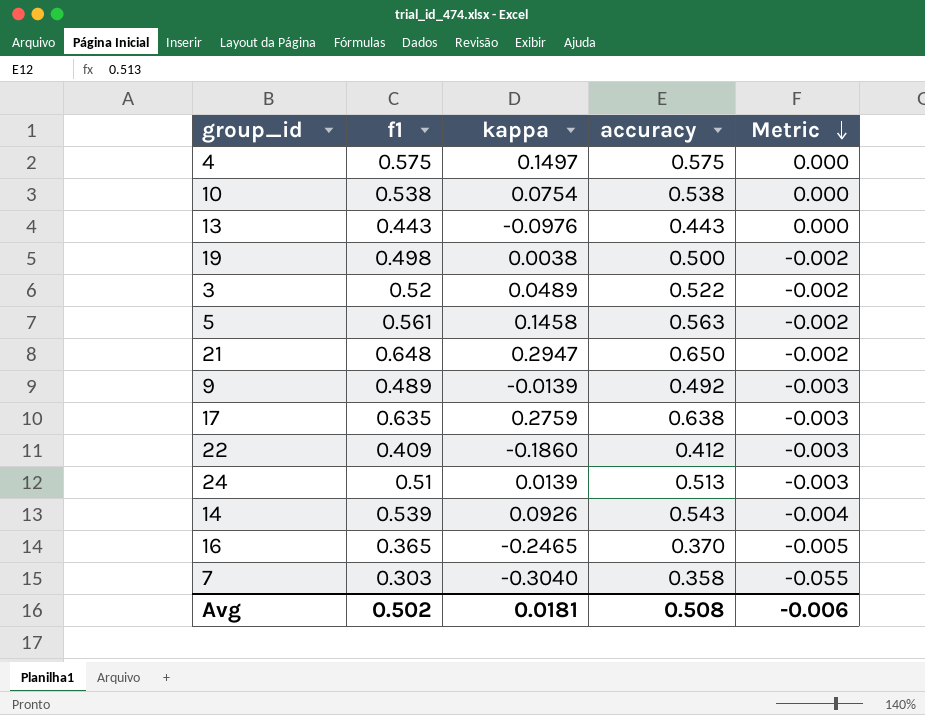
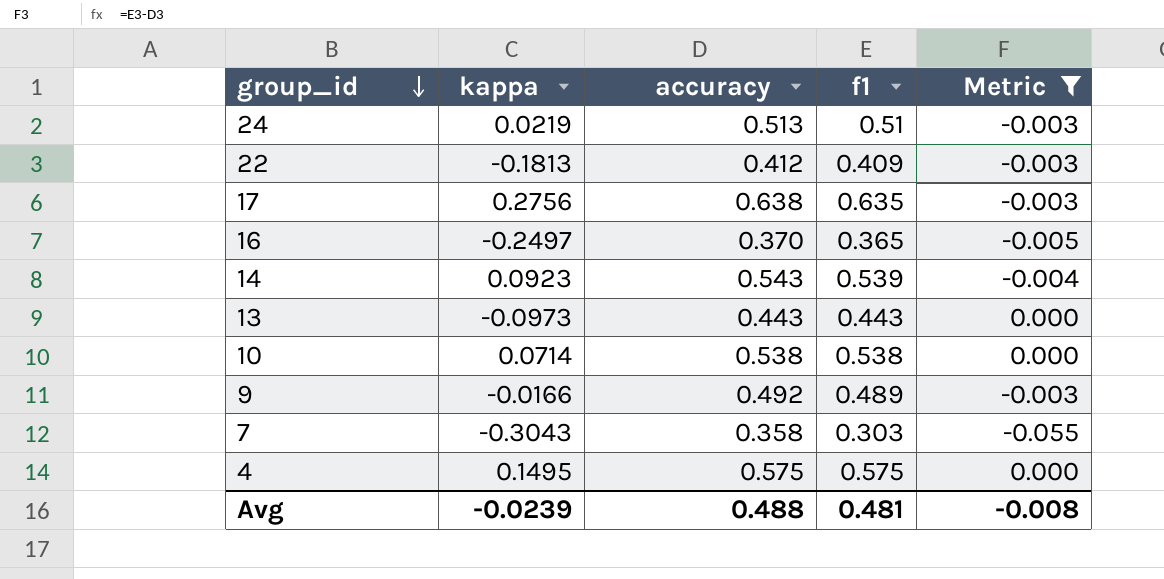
filter: none -> Metric != -0.002
row order: Metric descending -> group_id descending
column f1 | position: 2 -> 4
24 | kappa: 0.0139 -> 0.0219
22 | kappa: -0.1860 -> -0.1813
17 | kappa: 0.2759 -> 0.2756
16 | kappa: -0.2465 -> -0.2497
14 | kappa: 0.0926 -> 0.0923
13 | kappa: -0.0976 -> -0.0973
10 | kappa: 0.0754 -> 0.0714
9 | kappa: -0.0139 -> -0.0166
7 | kappa: -0.3040 -> -0.3043
4 | kappa: 0.1497 -> 0.1495
Avg | kappa: 0.0181 -> -0.0239
Avg | accuracy: 0.508 -> 0.488
Avg | f1: 0.502 -> 0.481
Avg | Metric: -0.006 -> -0.008

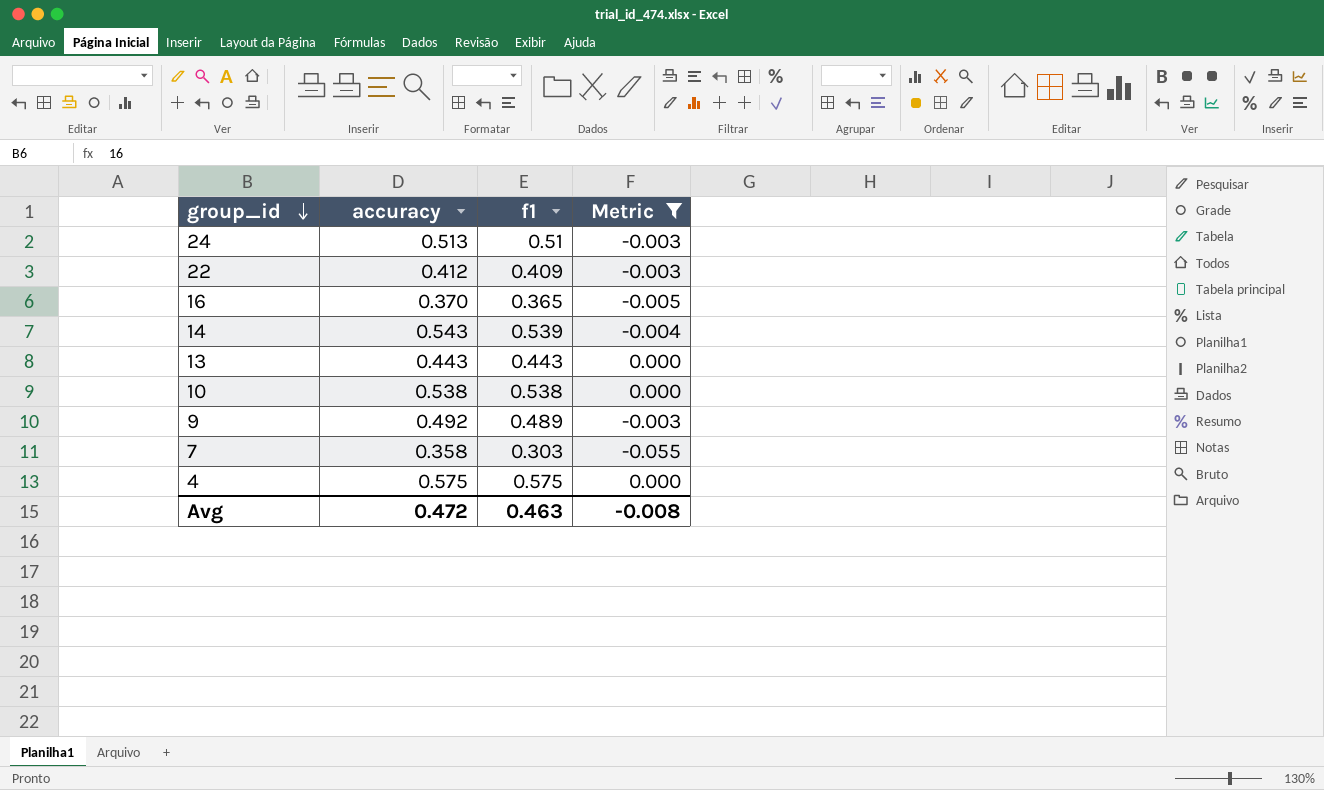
column kappa | position: 2 -> none
row 17: 0.2756 | 0.638 | 0.635 | -0.003 -> none
Avg | accuracy: 0.488 -> 0.472
Avg | f1: 0.481 -> 0.463

